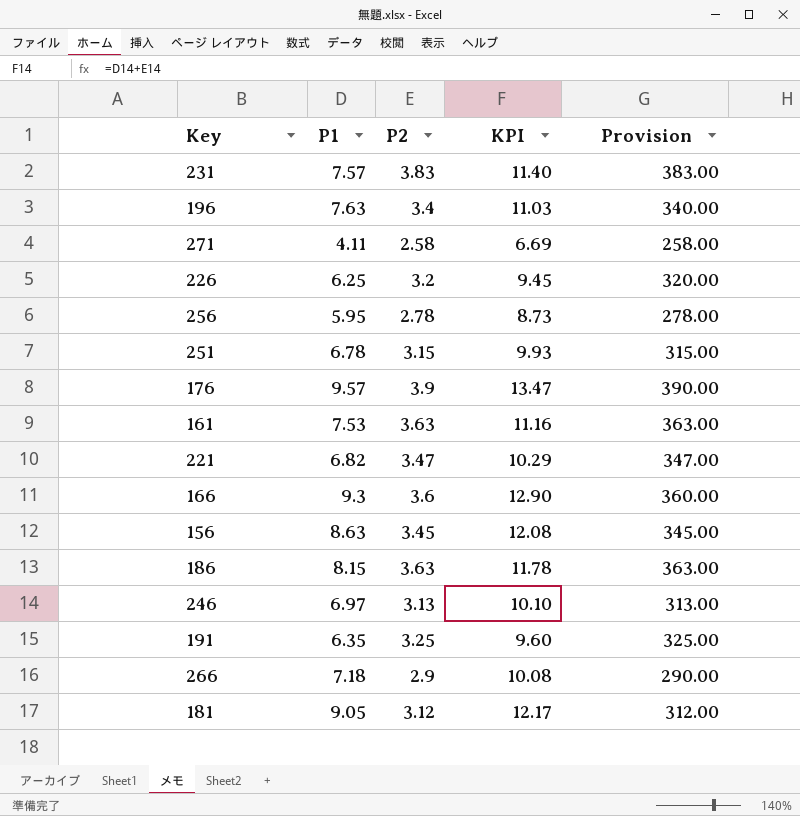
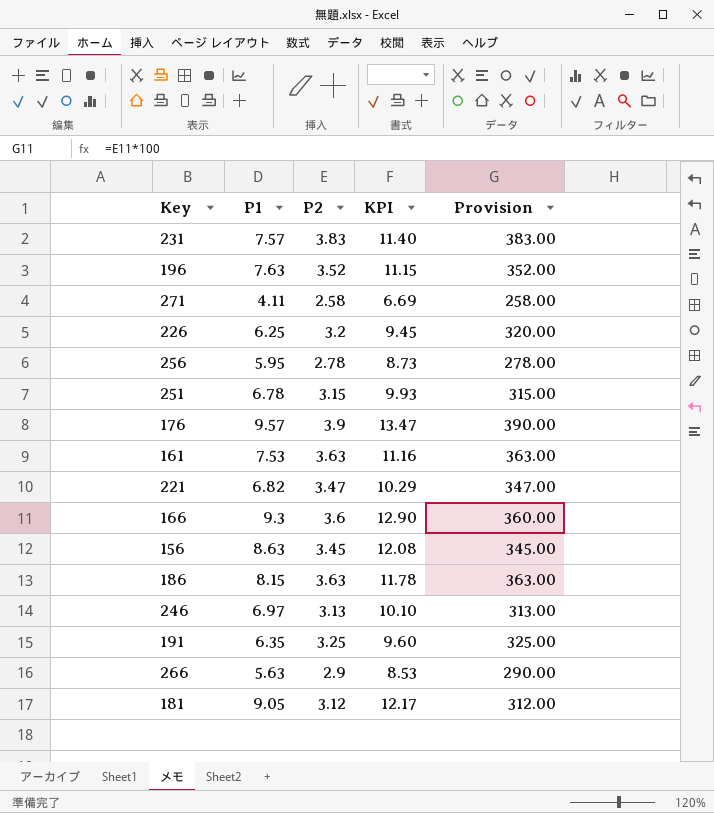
196 | P2: 3.4 -> 3.52
196 | KPI: 11.03 -> 11.15
196 | Provision: 340.00 -> 352.00
266 | P1: 7.18 -> 5.63
266 | KPI: 10.08 -> 8.53

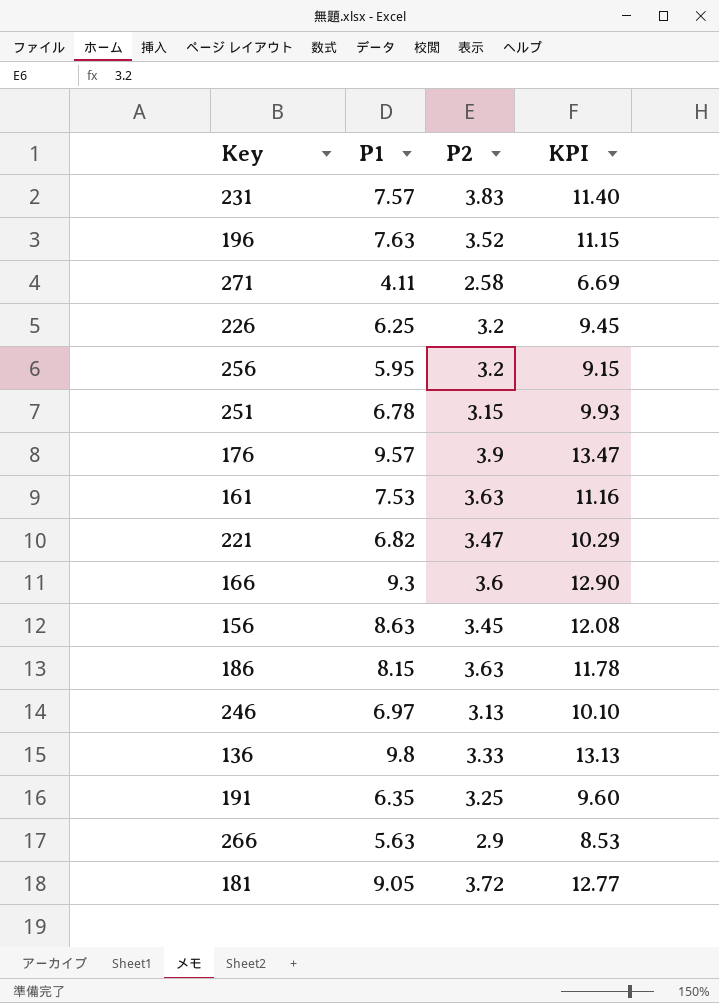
column Provision | formula: [P2] * 100 -> none
256 | P2: 2.78 -> 3.2
256 | KPI: 8.73 -> 9.15
row 136: none -> 9.8 | 3.33 | 13.13
181 | P2: 3.12 -> 3.72
181 | KPI: 12.17 -> 12.77

